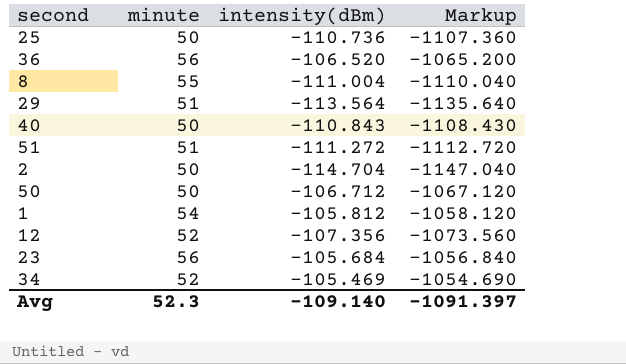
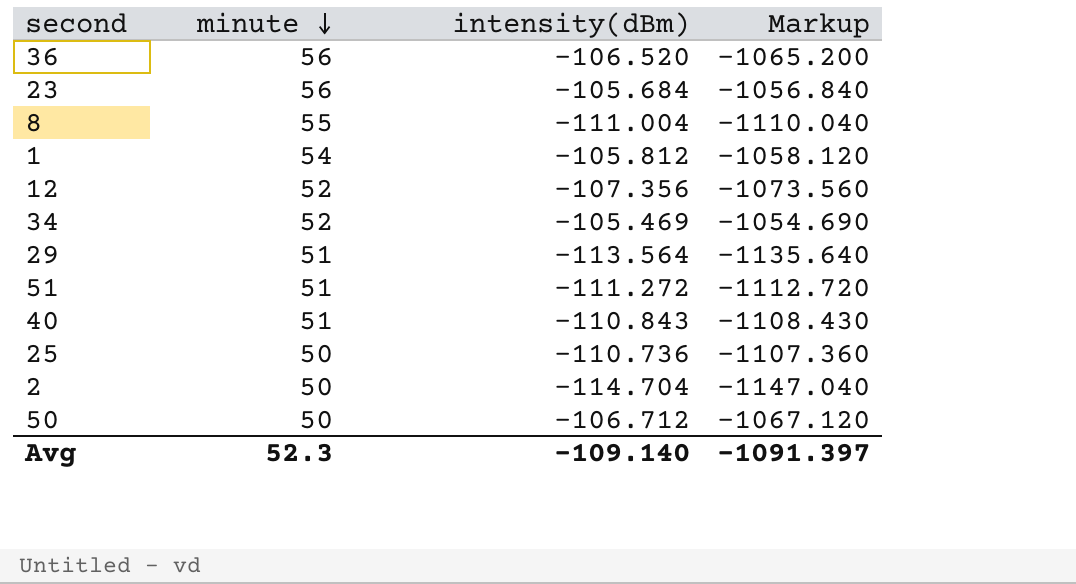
row order: none -> minute descending
40 | minute: 50 -> 51

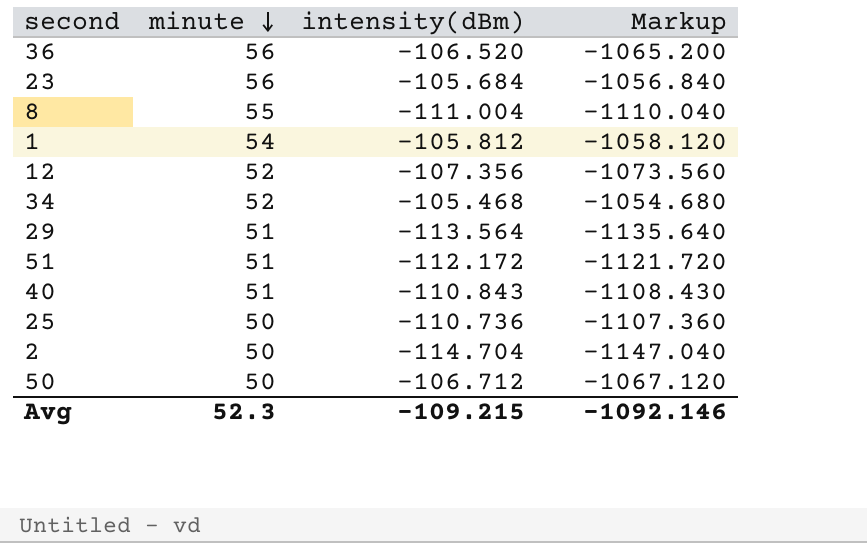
34 | intensity(dBm): -105.469 -> -105.468
34 | Markup: -1054.690 -> -1054.680
51 | intensity(dBm): -111.272 -> -112.172
51 | Markup: -1112.720 -> -1121.720
Avg | intensity(dBm): -109.140 -> -109.215
Avg | Markup: -1091.397 -> -1092.146

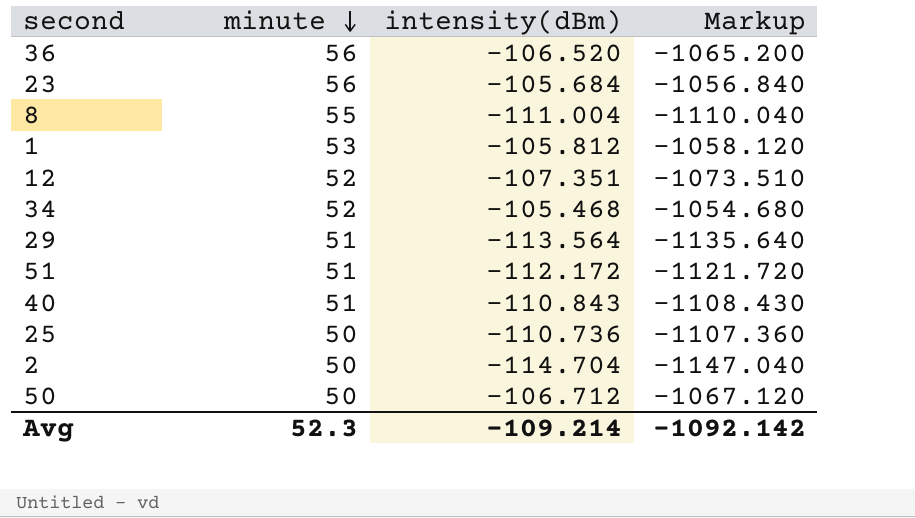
1 | minute: 54 -> 53
12 | intensity(dBm): -107.356 -> -107.351
12 | Markup: -1073.560 -> -1073.510
Avg | intensity(dBm): -109.215 -> -109.214
Avg | Markup: -1092.146 -> -1092.142

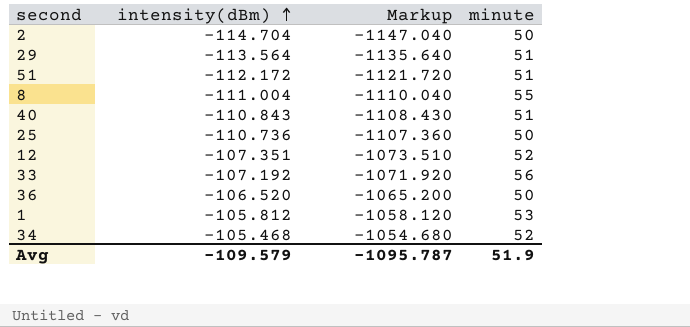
row order: minute descending -> intensity(dBm) ascending
column minute | position: 2 -> 4
row 23: 56 | -105.684 | -1056.840 -> none
row 50: 50 | -106.712 | -1067.120 -> none
row 33: none -> -107.192 | -1071.920 | 56
36 | minute: 56 -> 50
Avg | intensity(dBm): -109.214 -> -109.579
Avg | Markup: -1092.142 -> -1095.787
Avg | minute: 52.3 -> 51.9

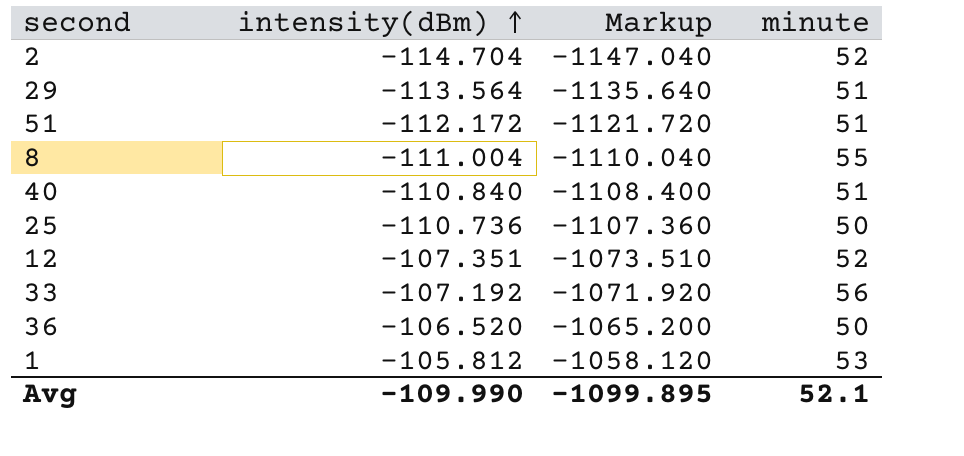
row 34: -105.468 | -1054.680 | 52 -> none
2 | minute: 50 -> 52
40 | intensity(dBm): -110.843 -> -110.840
40 | Markup: -1108.430 -> -1108.400
Avg | intensity(dBm): -109.579 -> -109.990
Avg | Markup: -1095.787 -> -1099.895
Avg | minute: 51.9 -> 52.1

